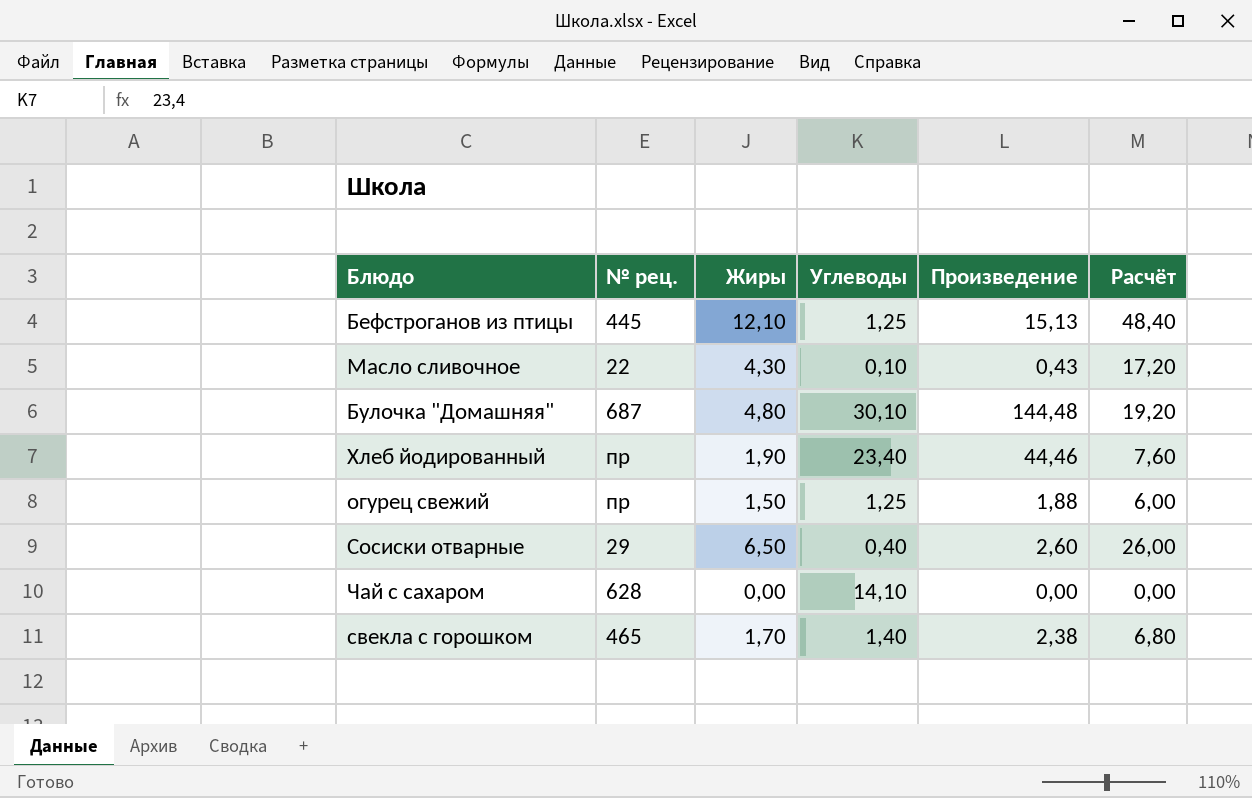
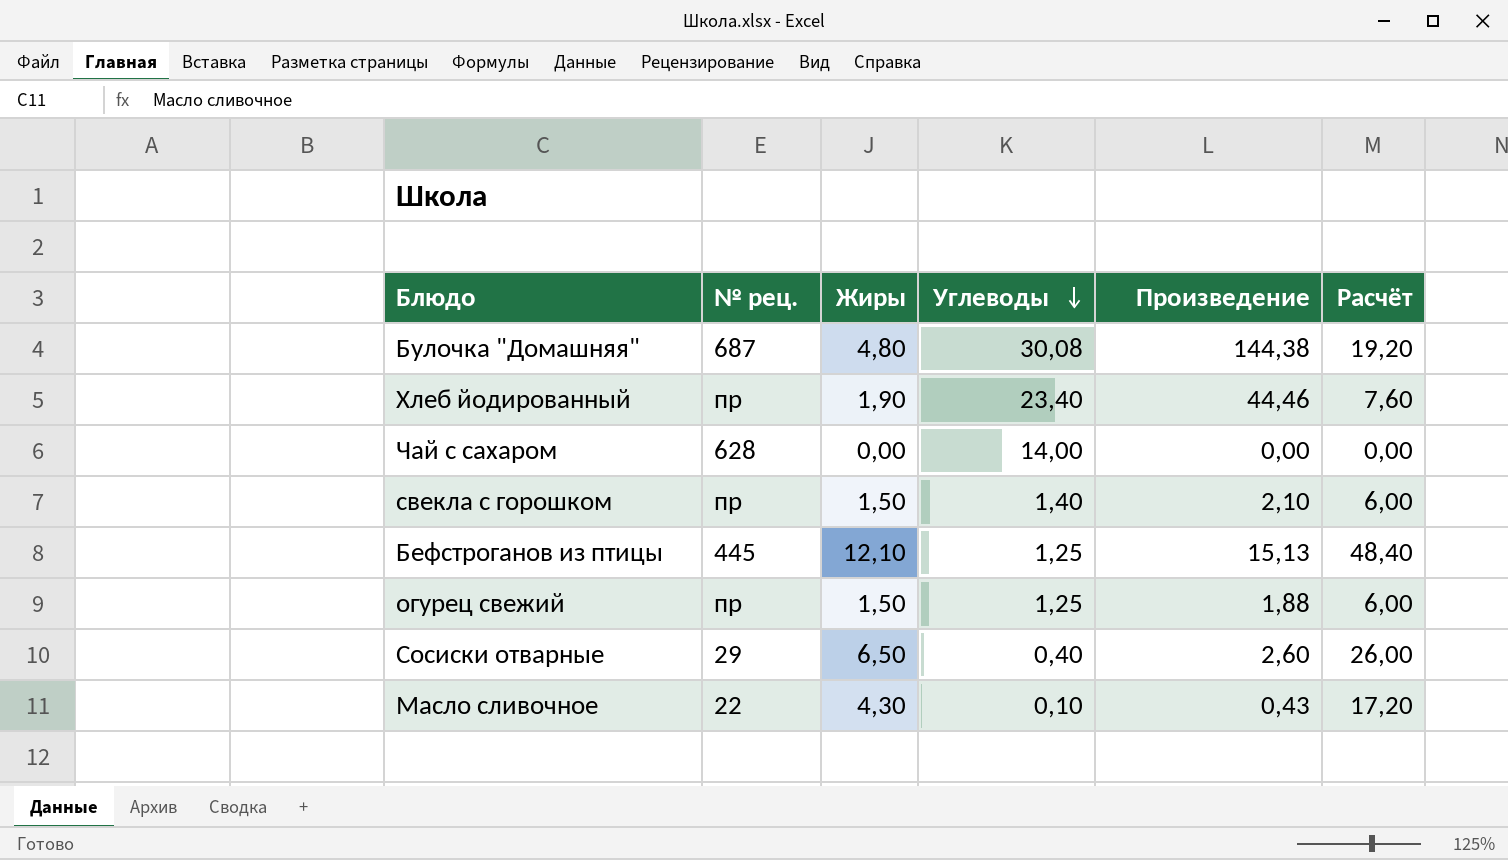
row order: none -> Углеводы descending
Булочка "Домашняя" | Углеводы: 30,10 -> 30,08
Булочка "Домашняя" | Произведение: 144,48 -> 144,38
Чай с сахаром | Углеводы: 14,10 -> 14,00
свекла с горошком | № рец.: 465 -> пр
свекла с горошком | Жиры: 1,70 -> 1,50
свекла с горошком | Произведение: 2,38 -> 2,10
свекла с горошком | Расчёт: 6,80 -> 6,00

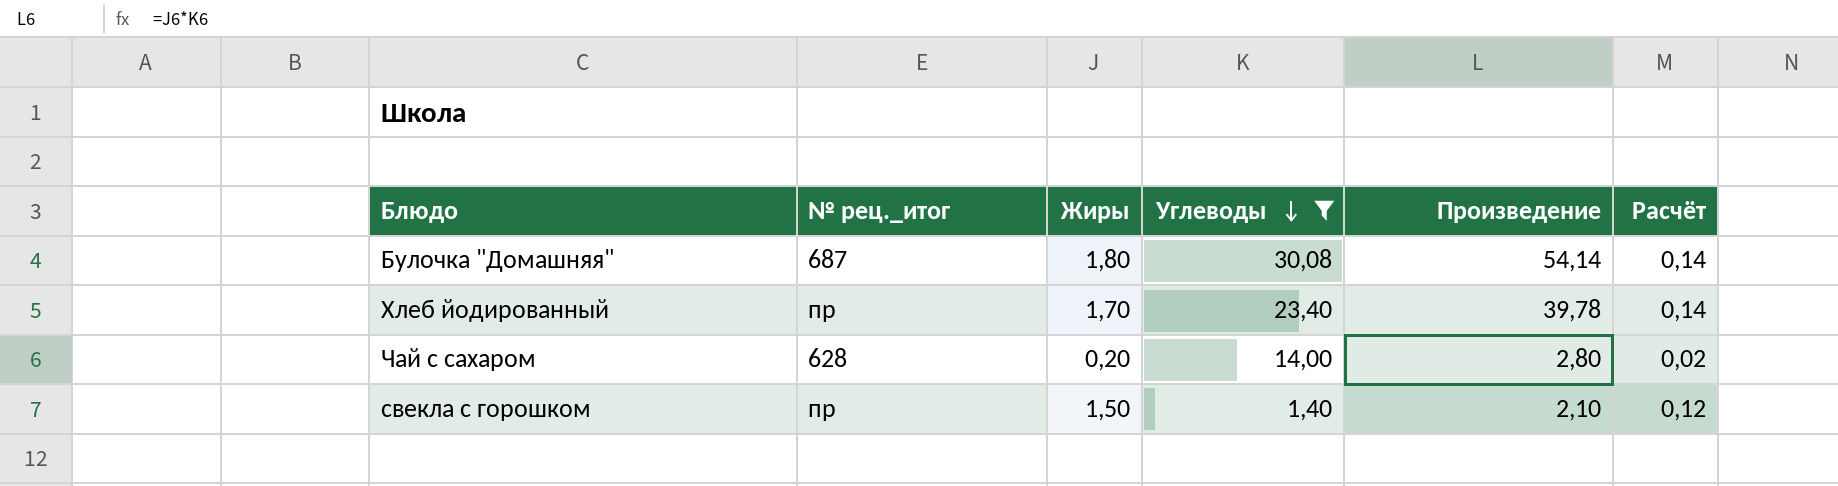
filter: none -> Углеводы >= 1,40
column name: № рец. -> № рец._итог
column Расчёт | formula: [Жиры] * 4 -> [Жиры] * 0,08
Булочка "Домашняя" | Жиры: 4,80 -> 1,80
Булочка "Домашняя" | Произведение: 144,38 -> 54,14
Хлеб йодированный | Жиры: 1,90 -> 1,70
Хлеб йодированный | Произведение: 44,46 -> 39,78
Чай с сахаром | Жиры: 0,00 -> 0,20
Чай с сахаром | Произведение: 0,00 -> 2,80

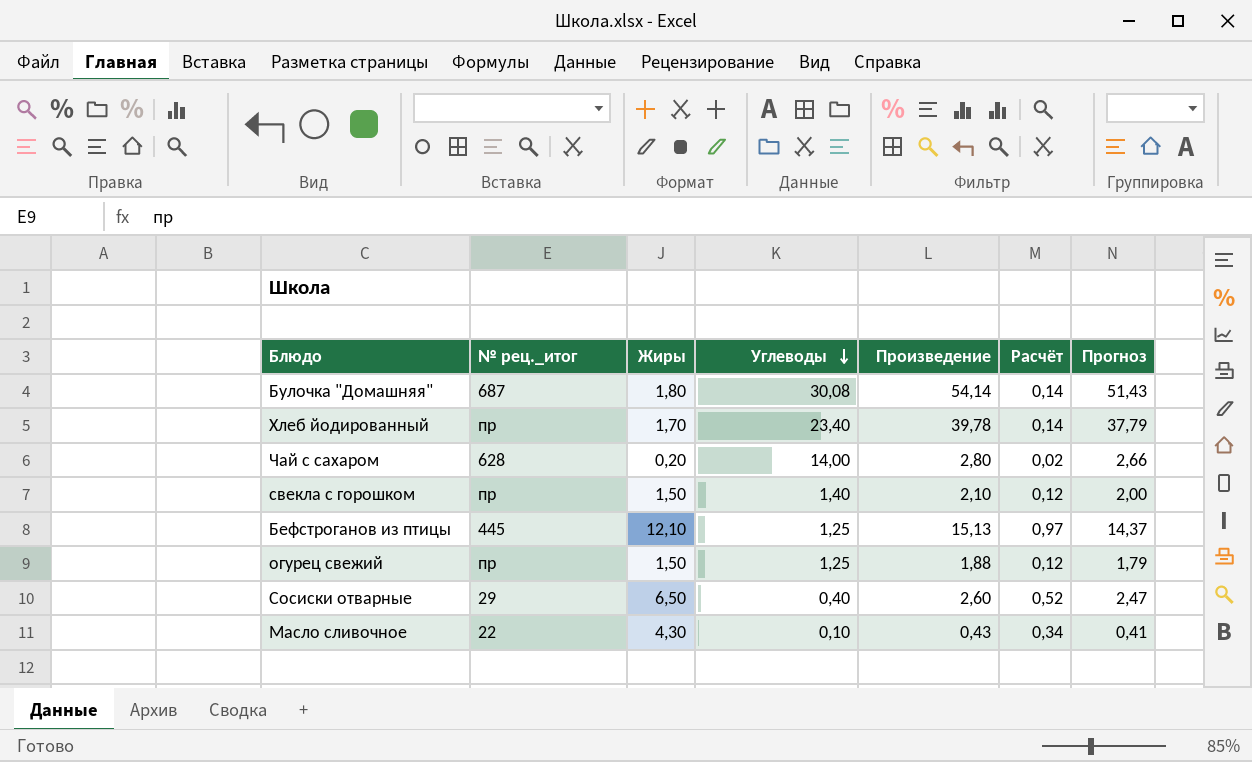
filter: Углеводы >= 1,40 -> none
column Прогноз | formula: none -> [Произведение] * 0,95

